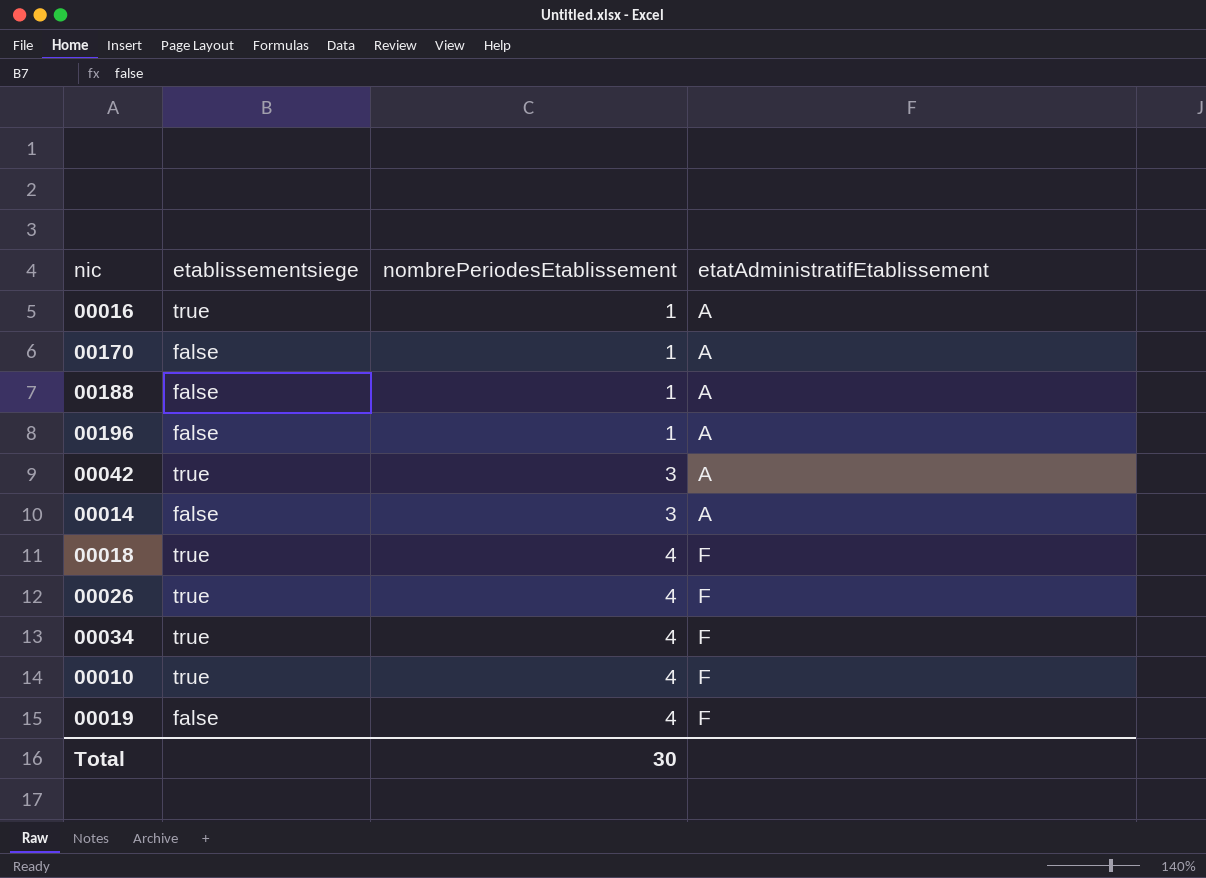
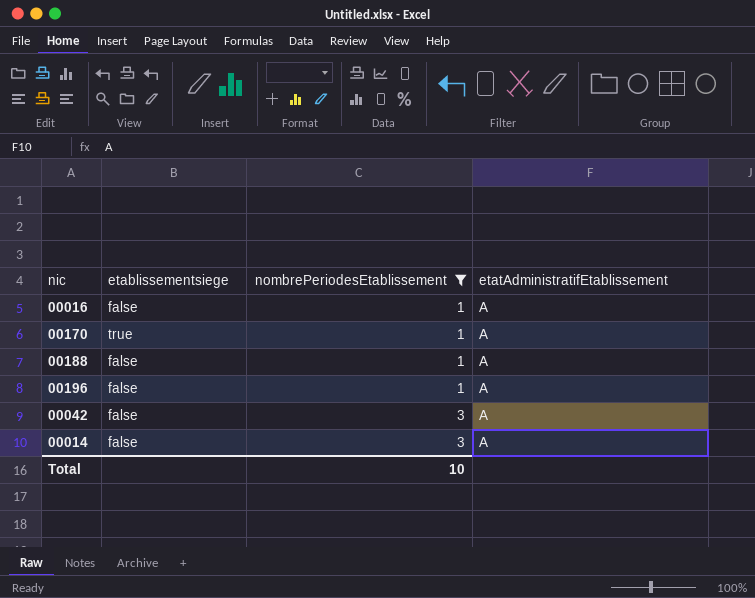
filter: none -> nombrePeriodesEtablissement != 4
00016 | etablissementsiege: true -> false
00170 | etablissementsiege: false -> true
00042 | etablissementsiege: true -> false
Total | nombrePeriodesEtablissement: 30 -> 10

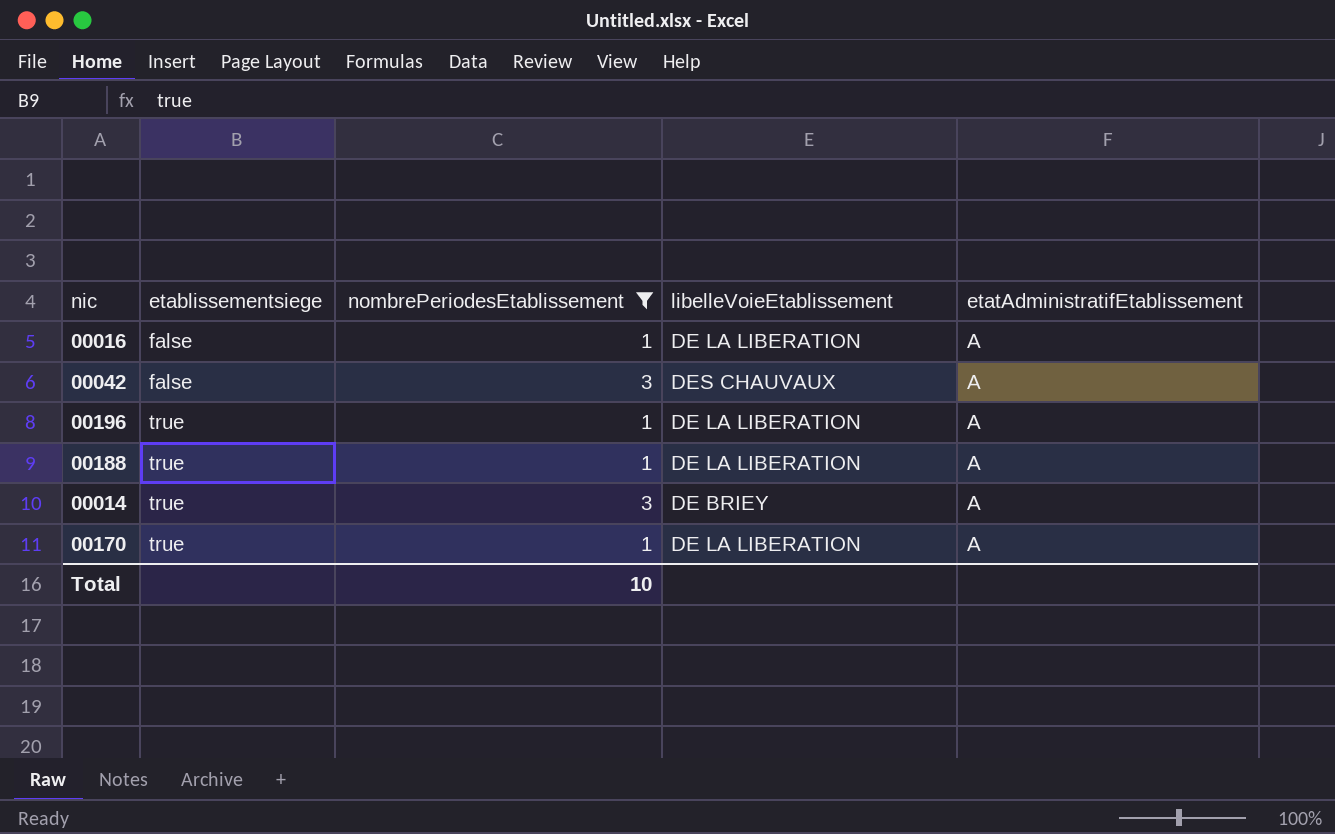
row order: nombrePeriodesEtablissement ascending -> etablissementsiege ascending
column libelleVoieEtablissement | position: none -> 4
00196 | etablissementsiege: false -> true
00188 | etablissementsiege: false -> true
00014 | etablissementsiege: false -> true

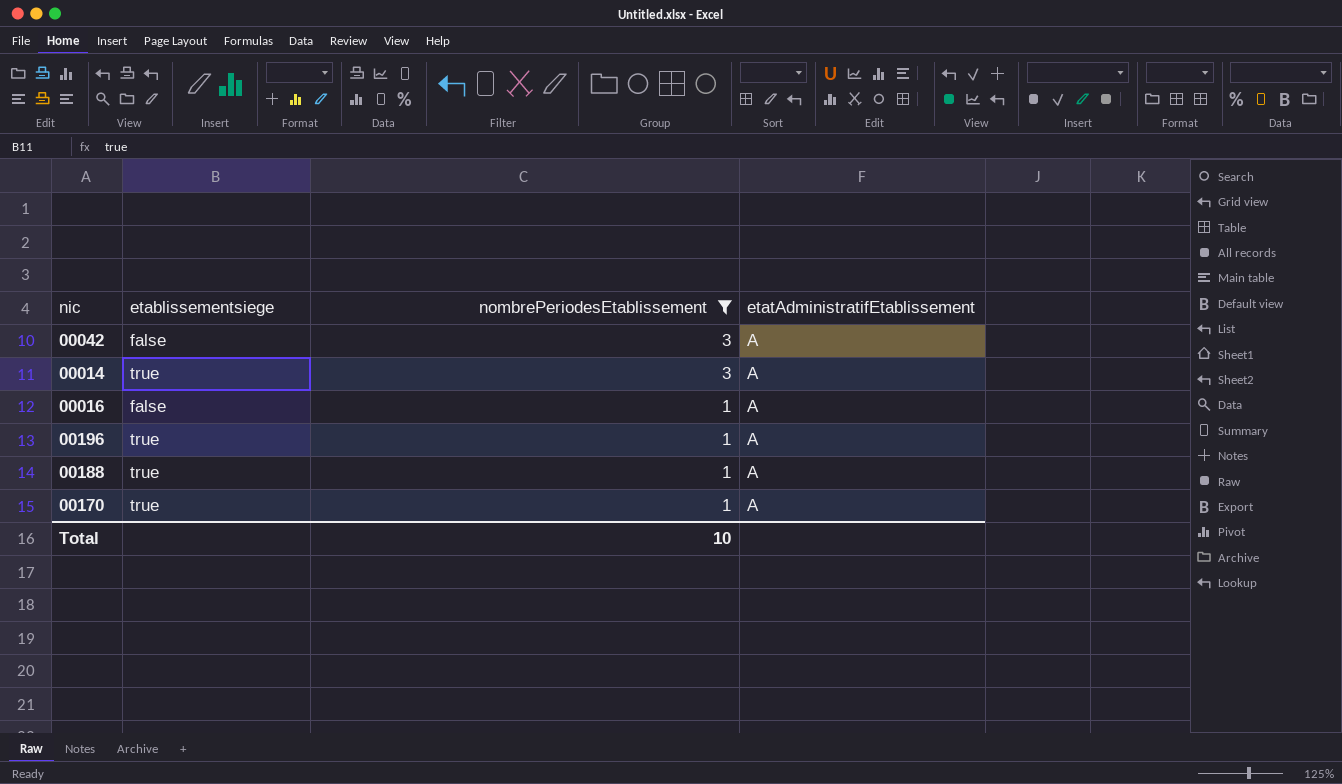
row order: etablissementsiege ascending -> nombrePeriodesEtablissement descending
column libelleVoieEtablissement | position: 4 -> none

